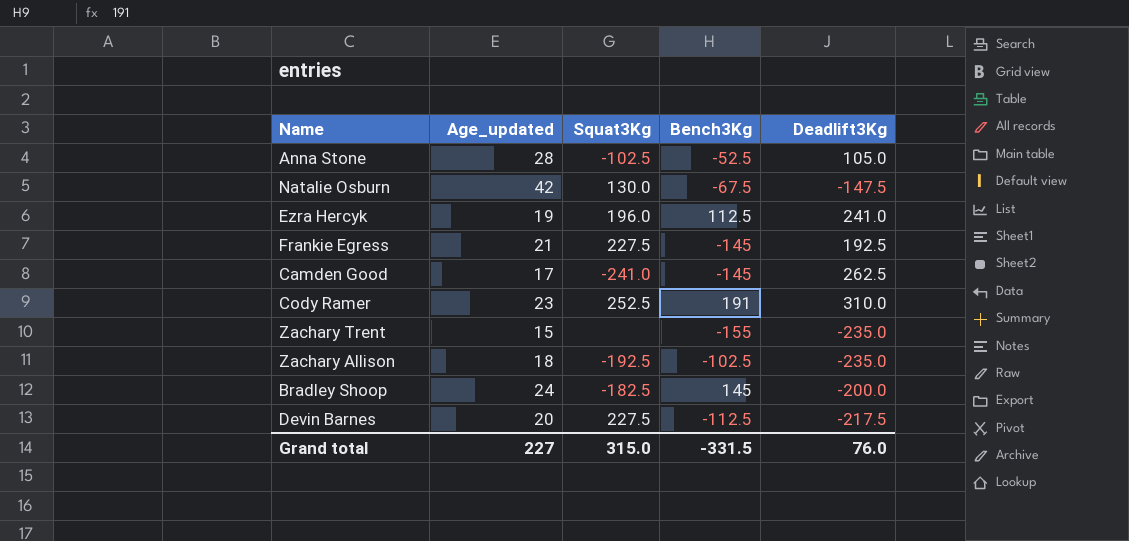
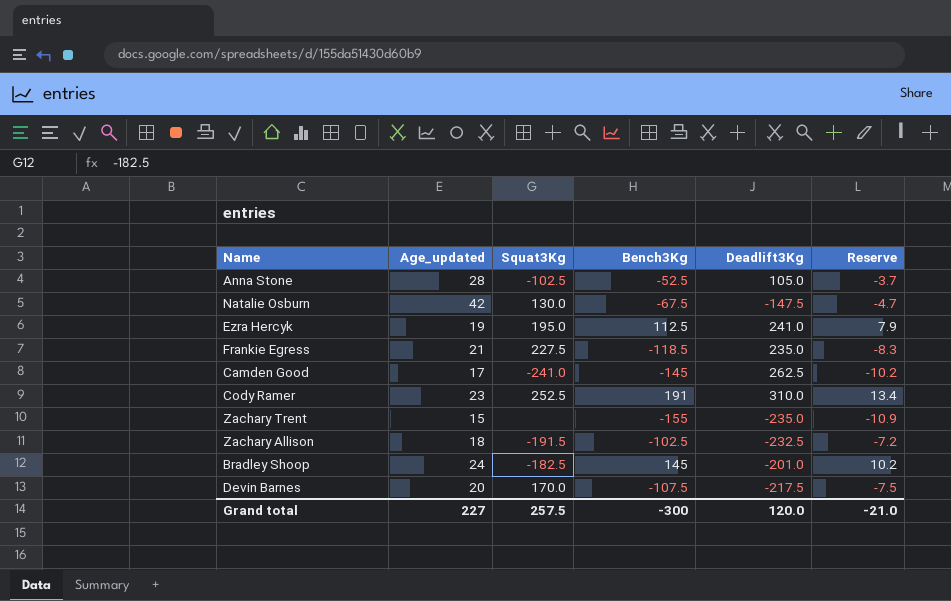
column Reserve | formula: none -> [Bench3Kg] * 0.07
Ezra Hercyk | Squat3Kg: 196.0 -> 195.0
Frankie Egress | Bench3Kg: -145 -> -118.5
Frankie Egress | Deadlift3Kg: 192.5 -> 235.0
Zachary Allison | Squat3Kg: -192.5 -> -191.5
Zachary Allison | Deadlift3Kg: -235.0 -> -232.5
Bradley Shoop | Deadlift3Kg: -200.0 -> -201.0
Devin Barnes | Squat3Kg: 227.5 -> 170.0
Devin Barnes | Bench3Kg: -112.5 -> -107.5
Grand total | Squat3Kg: 315.0 -> 257.5
Grand total | Bench3Kg: -331.5 -> -300
Grand total | Deadlift3Kg: 76.0 -> 120.0

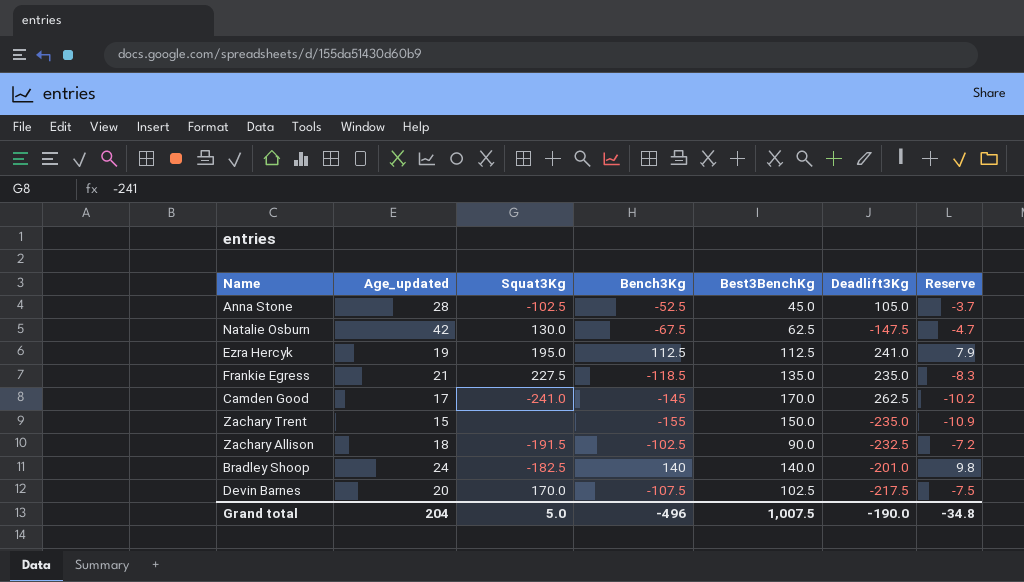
column Best3BenchKg | position: none -> 5
row Cody Ramer: 23 | 252.5 | 191 | 310.0 | 13.4 -> none
Bradley Shoop | Bench3Kg: 145 -> 140
Bradley Shoop | Reserve: 10.2 -> 9.8
Grand total | Age_updated: 227 -> 204
Grand total | Squat3Kg: 257.5 -> 5.0
Grand total | Bench3Kg: -300 -> -496
Grand total | Deadlift3Kg: 120.0 -> -190.0
Grand total | Reserve: -21.0 -> -34.8

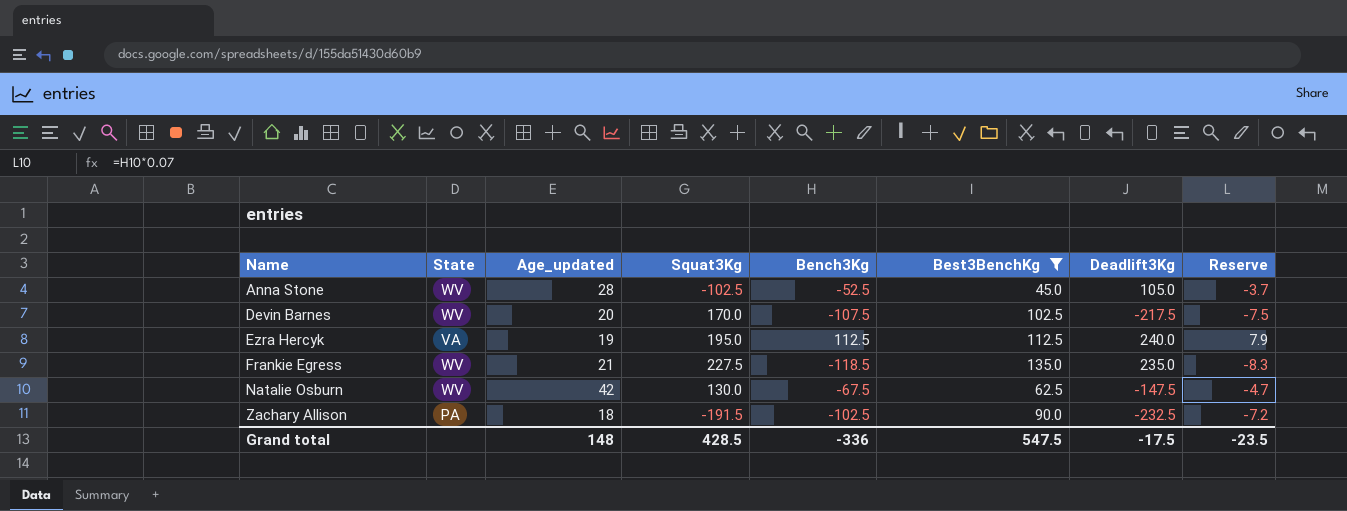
filter: none -> Best3BenchKg <= 135.0
row order: none -> Name ascending
column State | position: none -> 2
Ezra Hercyk | Deadlift3Kg: 241.0 -> 240.0
Grand total | Age_updated: 204 -> 148
Grand total | Squat3Kg: 5.0 -> 428.5
Grand total | Bench3Kg: -496 -> -336
Grand total | Best3BenchKg: 1,007.5 -> 547.5
Grand total | Deadlift3Kg: -190.0 -> -17.5
Grand total | Reserve: -34.8 -> -23.5

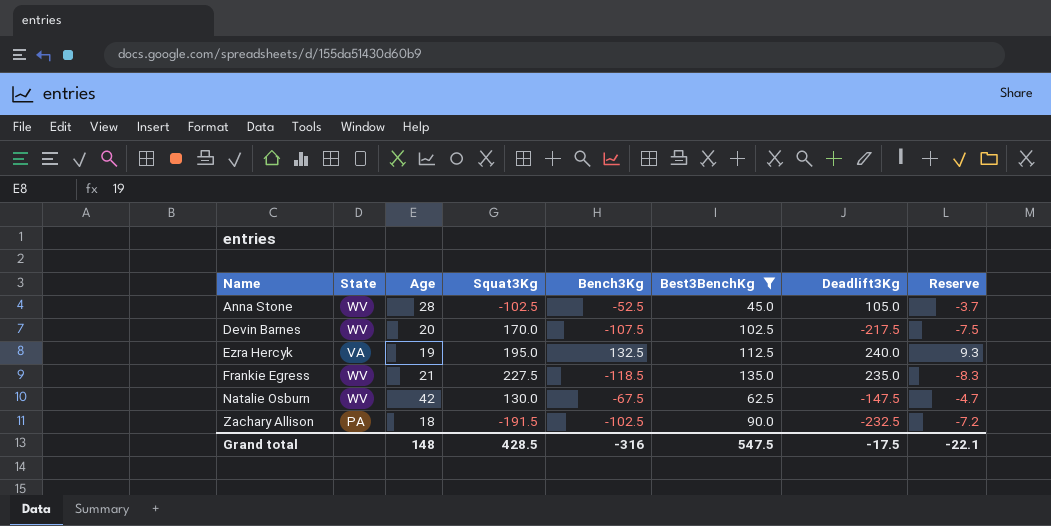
column name: Age_updated -> Age
Ezra Hercyk | Bench3Kg: 112.5 -> 132.5
Ezra Hercyk | Reserve: 7.9 -> 9.3
Grand total | Bench3Kg: -336 -> -316
Grand total | Reserve: -23.5 -> -22.1

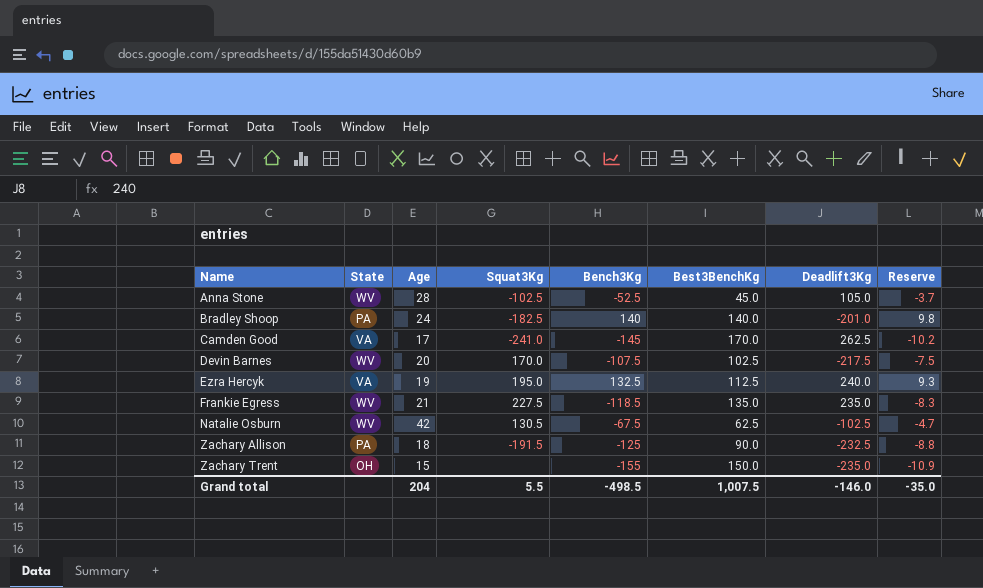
filter: Best3BenchKg <= 135.0 -> none
Natalie Osburn | Squat3Kg: 130.0 -> 130.5
Natalie Osburn | Deadlift3Kg: -147.5 -> -102.5
Zachary Allison | Bench3Kg: -102.5 -> -125
Zachary Allison | Reserve: -7.2 -> -8.8
Grand total | Age: 148 -> 204
Grand total | Squat3Kg: 428.5 -> 5.5
Grand total | Bench3Kg: -316 -> -498.5
Grand total | Best3BenchKg: 547.5 -> 1,007.5
Grand total | Deadlift3Kg: -17.5 -> -146.0
Grand total | Reserve: -22.1 -> -35.0

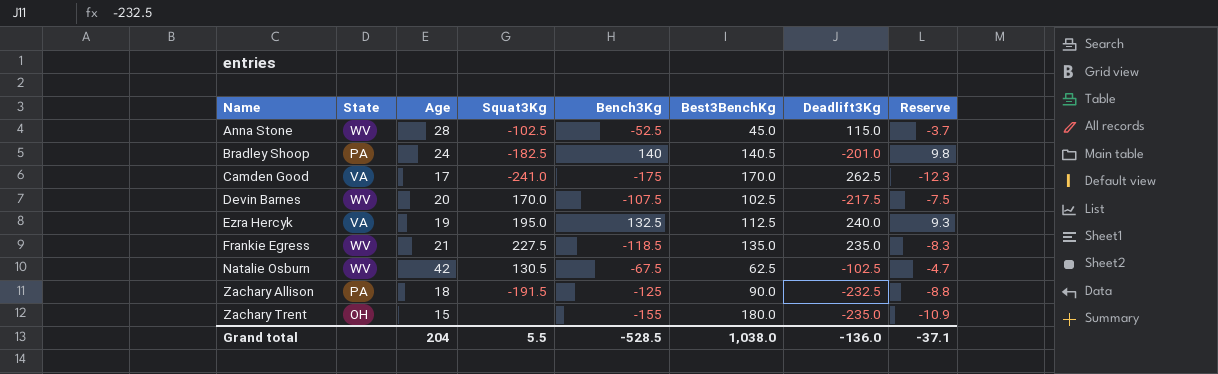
Anna Stone | Deadlift3Kg: 105.0 -> 115.0
Bradley Shoop | Best3BenchKg: 140.0 -> 140.5
Camden Good | Bench3Kg: -145 -> -175
Camden Good | Reserve: -10.2 -> -12.3
Zachary Trent | Best3BenchKg: 150.0 -> 180.0
Grand total | Bench3Kg: -498.5 -> -528.5
Grand total | Best3BenchKg: 1,007.5 -> 1,038.0
Grand total | Deadlift3Kg: -146.0 -> -136.0
Grand total | Reserve: -35.0 -> -37.1

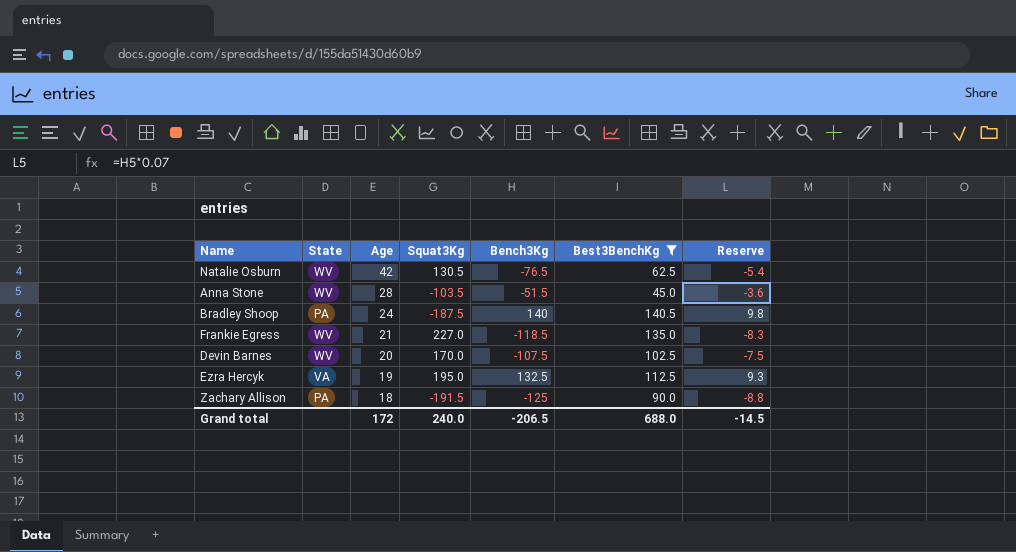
filter: none -> Best3BenchKg <= 140.5
row order: Name ascending -> Age descending
column Deadlift3Kg | position: 7 -> none
Natalie Osburn | Bench3Kg: -67.5 -> -76.5
Natalie Osburn | Reserve: -4.7 -> -5.4
Anna Stone | Squat3Kg: -102.5 -> -103.5
Anna Stone | Bench3Kg: -52.5 -> -51.5
Anna Stone | Reserve: -3.7 -> -3.6
Bradley Shoop | Squat3Kg: -182.5 -> -187.5
Frankie Egress | Squat3Kg: 227.5 -> 227.0
Grand total | Age: 204 -> 172
Grand total | Squat3Kg: 5.5 -> 240.0
Grand total | Bench3Kg: -528.5 -> -206.5
Grand total | Best3BenchKg: 1,038.0 -> 688.0
Grand total | Reserve: -37.1 -> -14.5

